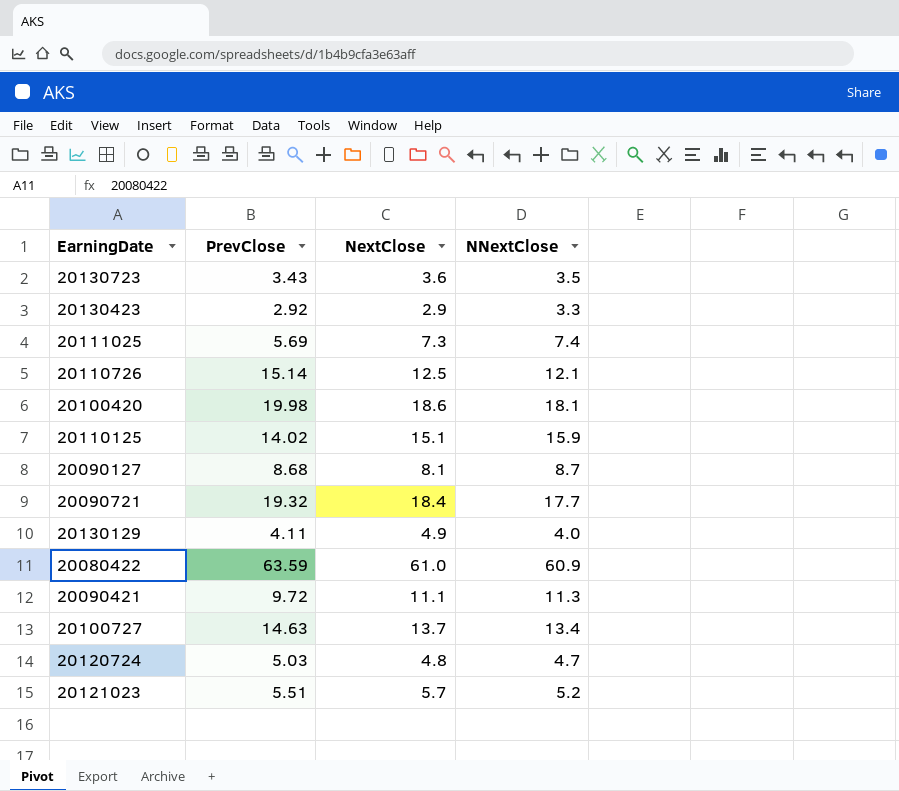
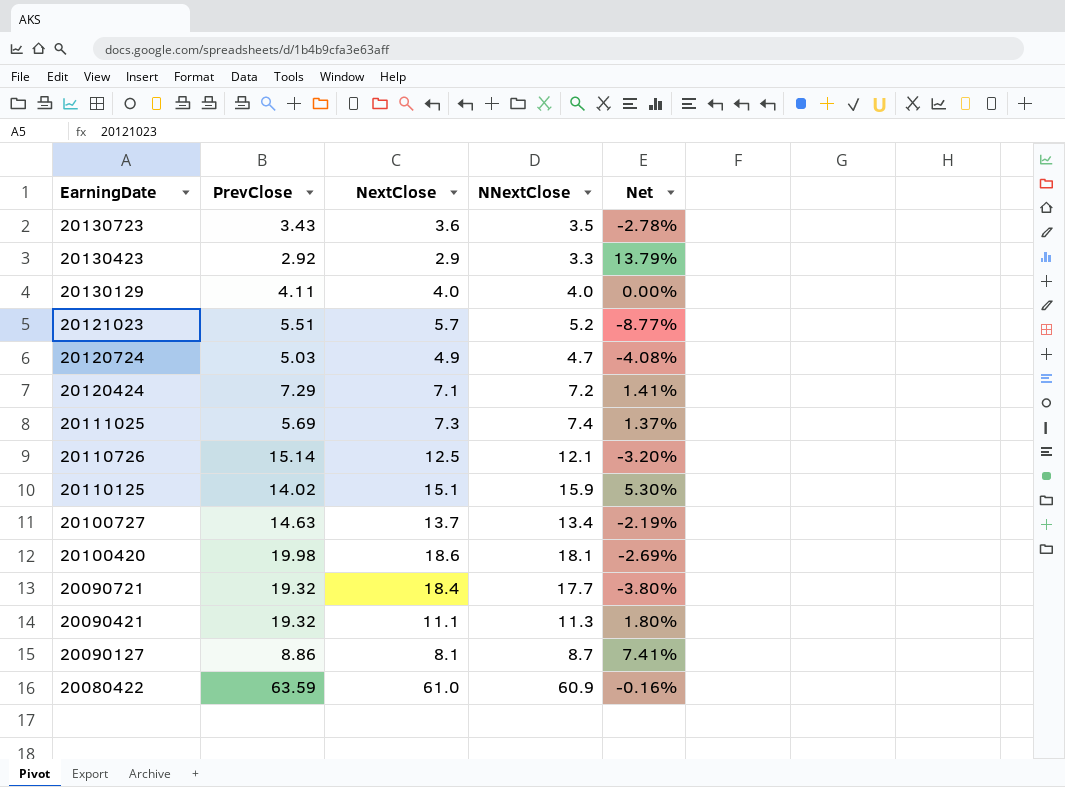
row order: none -> EarningDate descending
column Net | formula: none -> ([NNextClose] - [NextClose]) / [NextClose]
20130129 | NextClose: 4.9 -> 4.0
20120724 | NextClose: 4.8 -> 4.9
row 20120424: none -> 7.29 | 7.1 | 7.2 | 1.41%
20090421 | PrevClose: 9.72 -> 19.32
20090127 | PrevClose: 8.68 -> 8.86

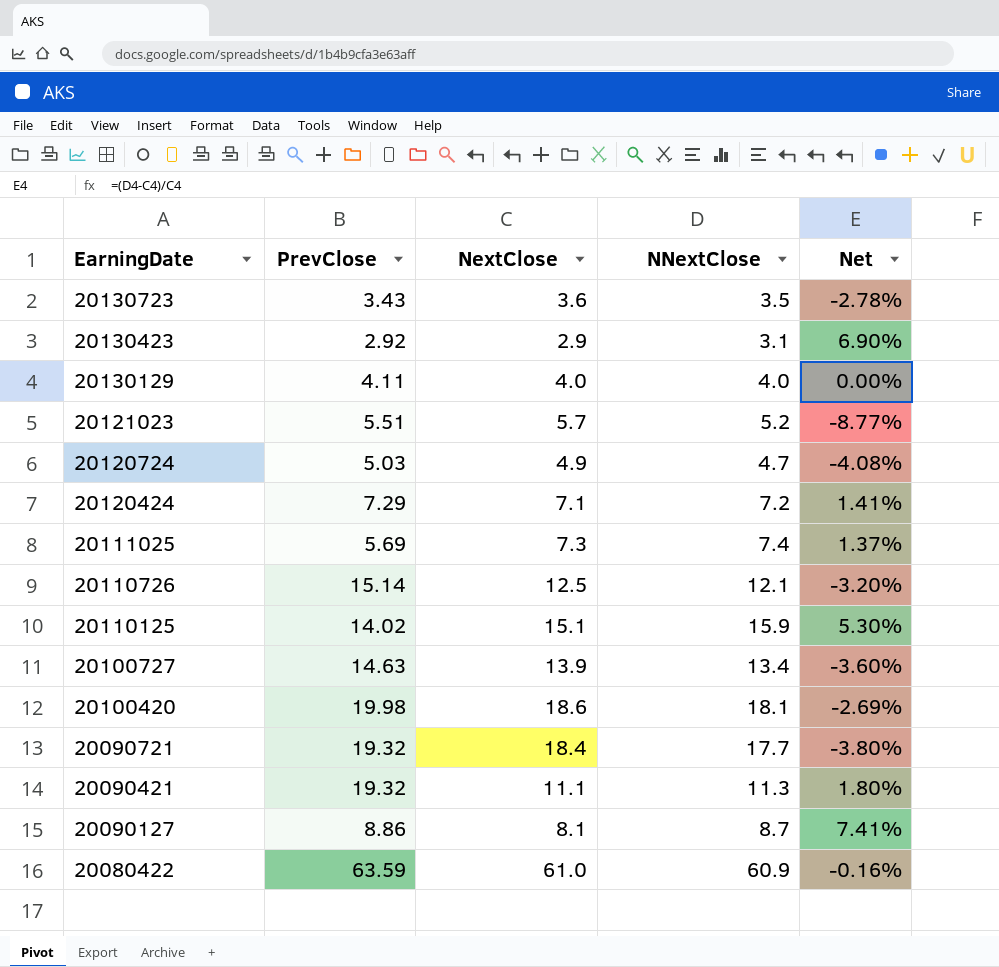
20130423 | NNextClose: 3.3 -> 3.1
20130423 | Net: 13.79% -> 6.90%
20100727 | NextClose: 13.7 -> 13.9
20100727 | Net: -2.19% -> -3.60%

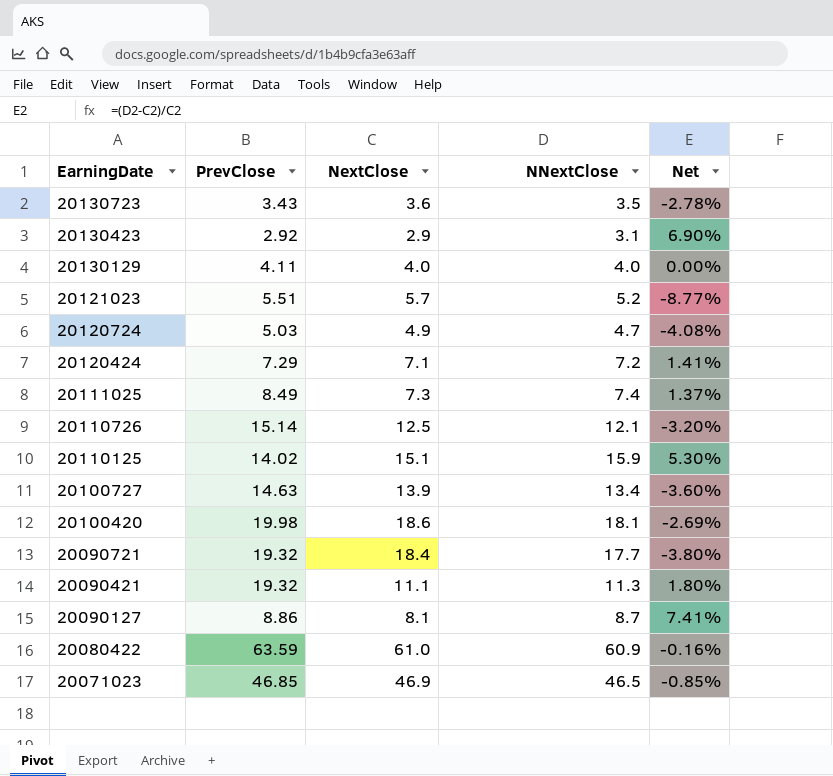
20111025 | PrevClose: 5.69 -> 8.49
row 20071023: none -> 46.85 | 46.9 | 46.5 | -0.85%

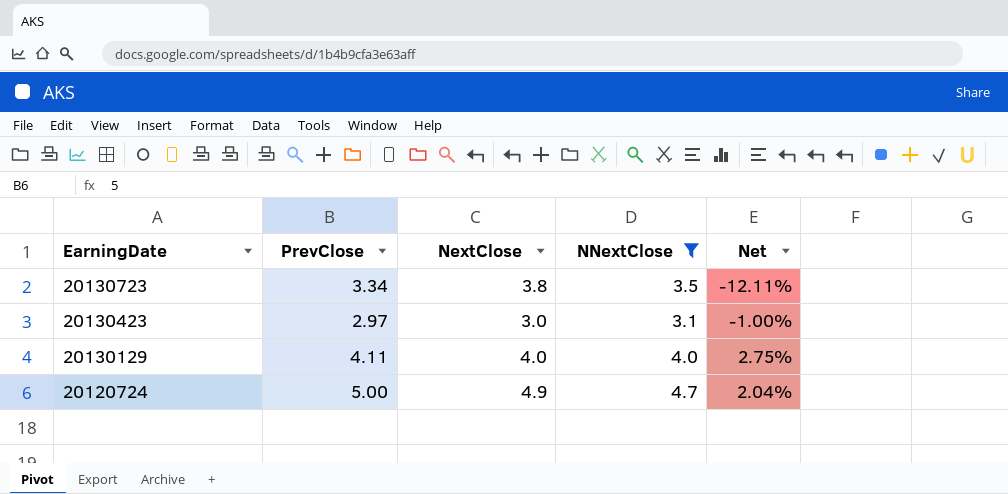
filter: none -> NNextClose <= 4.7
column Net | formula: ([NNextClose] - [NextClose]) / [NextClose] -> ([PrevClose] - [NextClose]) / [NextClose]
20130723 | PrevClose: 3.43 -> 3.34
20130723 | NextClose: 3.6 -> 3.8
20130423 | PrevClose: 2.92 -> 2.97
20130423 | NextClose: 2.9 -> 3.0
20120724 | PrevClose: 5.03 -> 5.00

